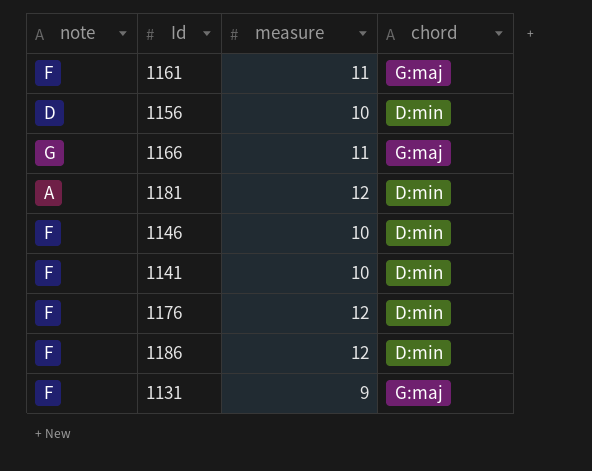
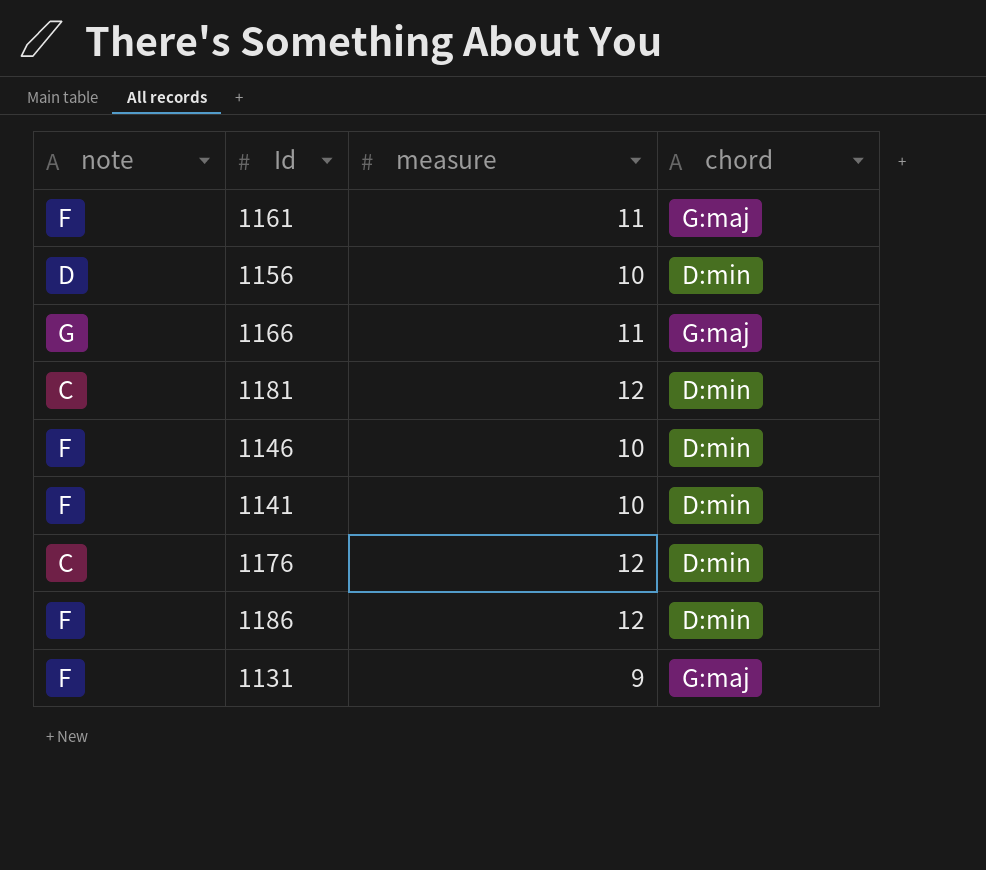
1181 | note: A -> C
1176 | note: F -> C

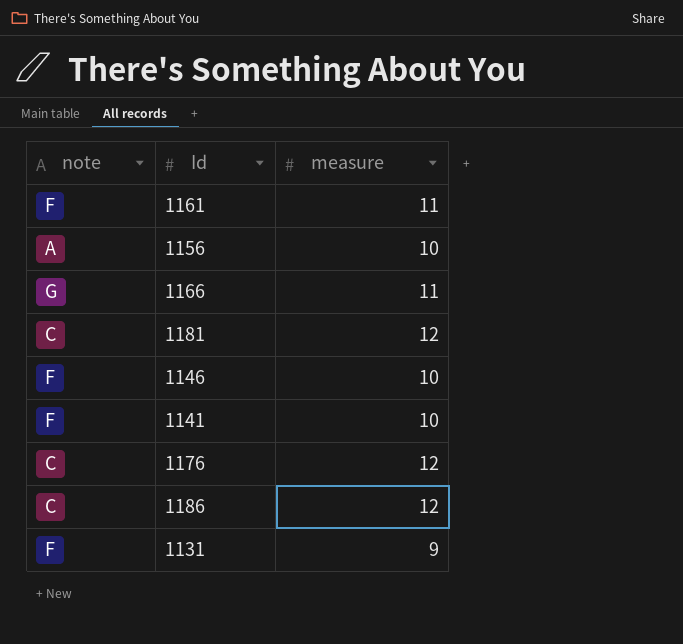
column chord | position: 4 -> none
1156 | note: D -> A
1186 | note: F -> C

